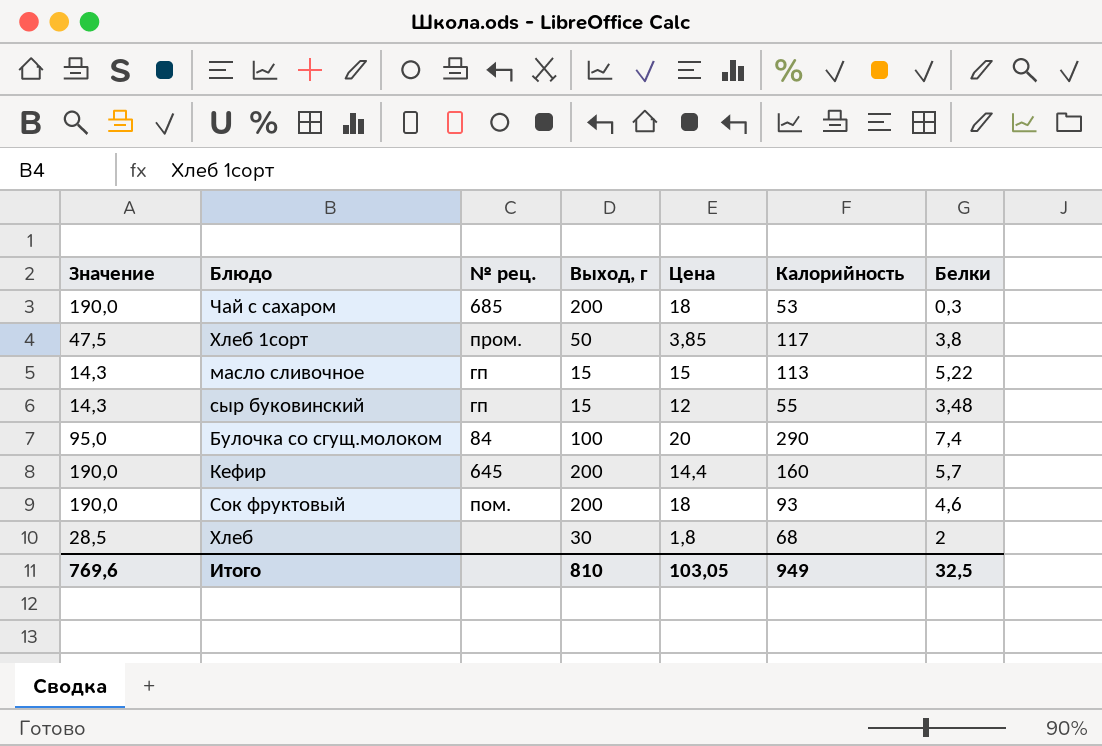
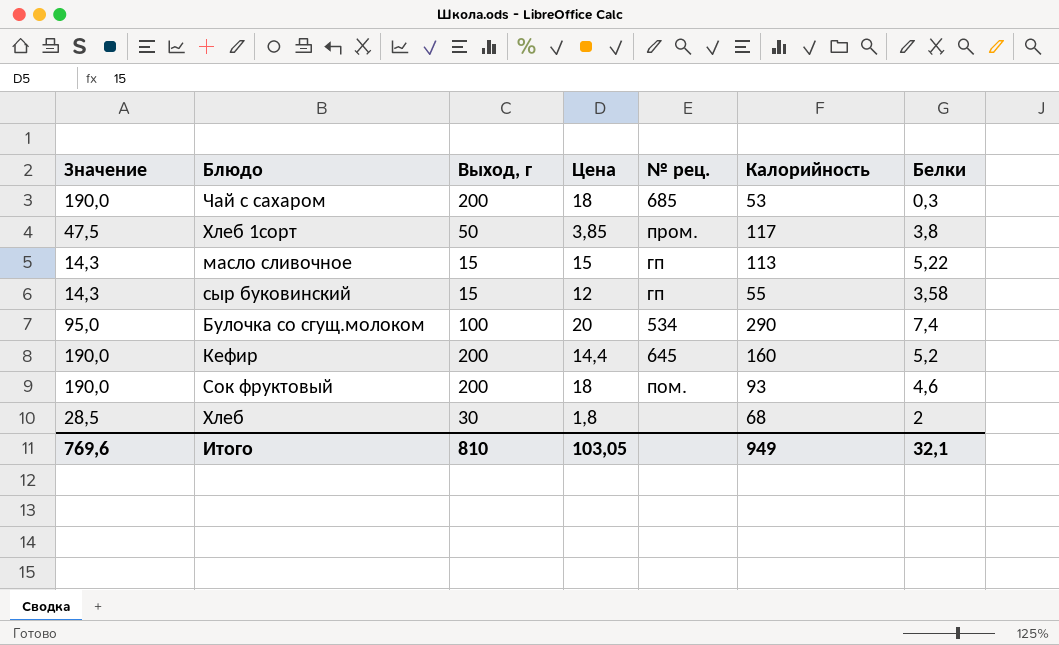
column № рец. | position: 3 -> 5
сыр буковинский | Белки: 3,48 -> 3,58
Булочка со сгущ.молоком | № рец.: 84 -> 534
Кефир | Белки: 5,7 -> 5,2
Итого | Белки: 32,5 -> 32,1

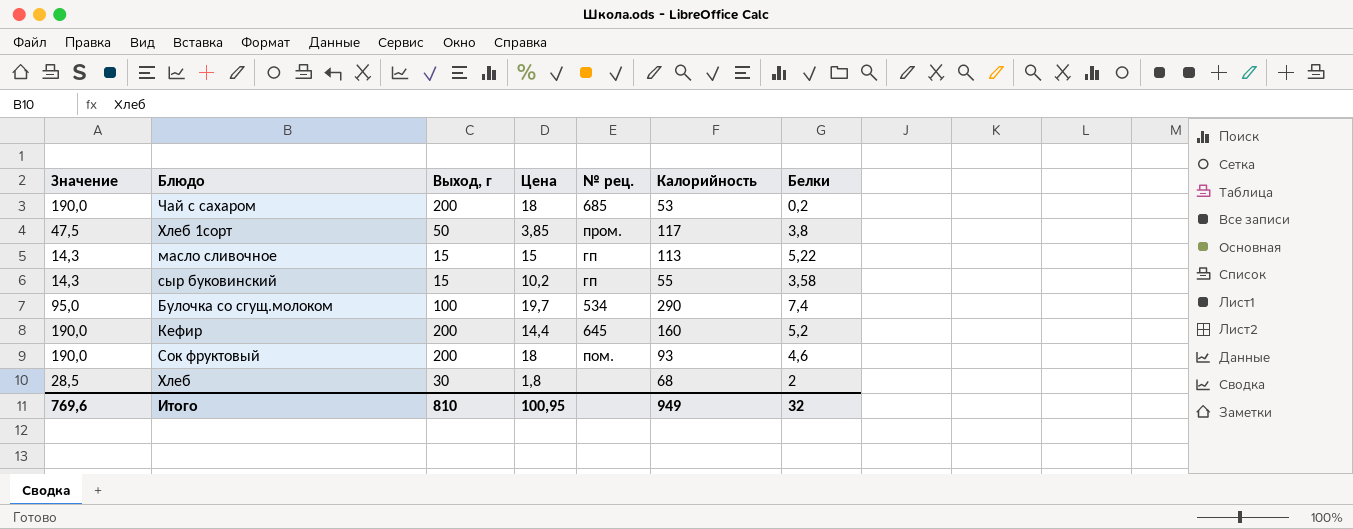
Чай с сахаром | Белки: 0,3 -> 0,2
сыр буковинский | Цена: 12 -> 10,2
Булочка со сгущ.молоком | Цена: 20 -> 19,7
Итого | Цена: 103,05 -> 100,95
Итого | Белки: 32,1 -> 32

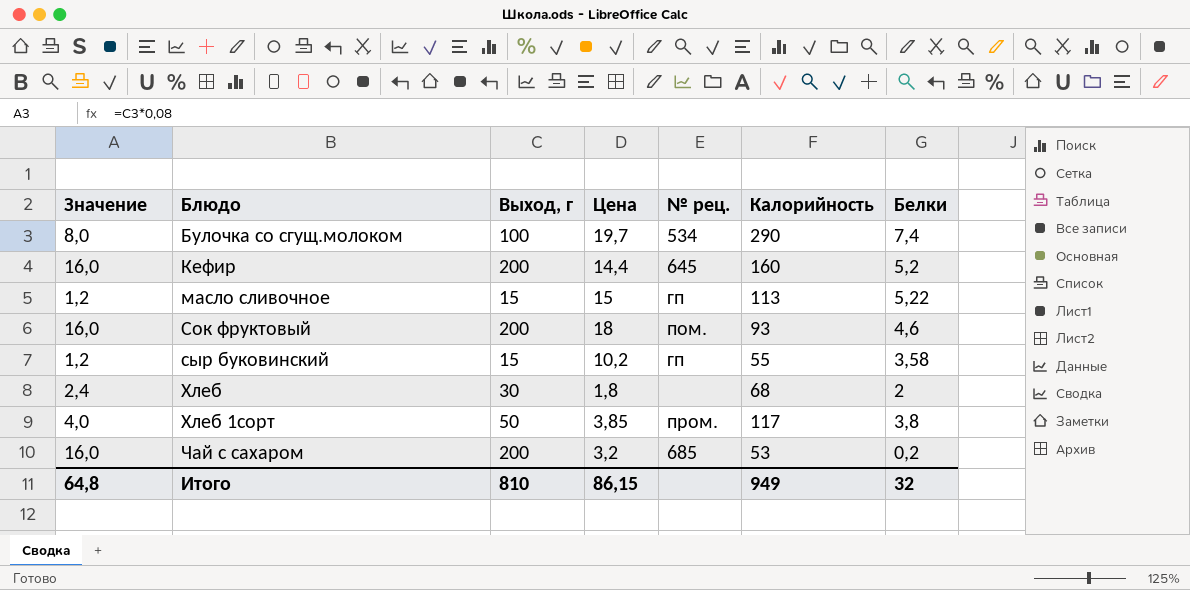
row order: none -> Блюдо ascending
column Значение | formula: [Выход, г] * 0,95 -> [Выход, г] * 0,08
Чай с сахаром | Цена: 18 -> 3,2
Итого | Значение: 769,6 -> 64,8
Итого | Цена: 100,95 -> 86,15

